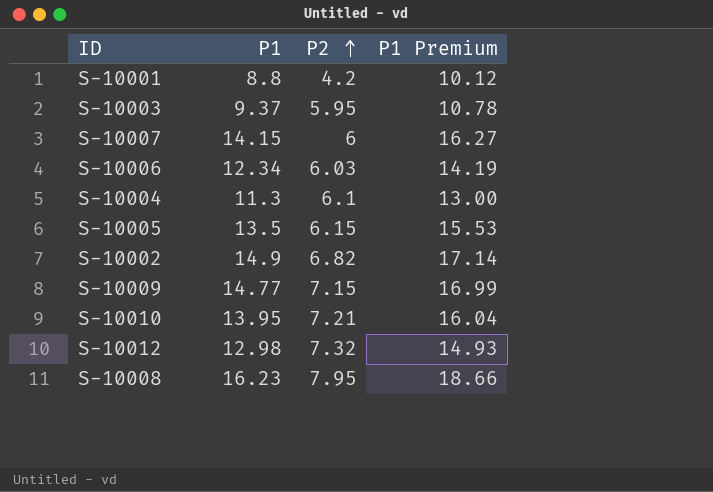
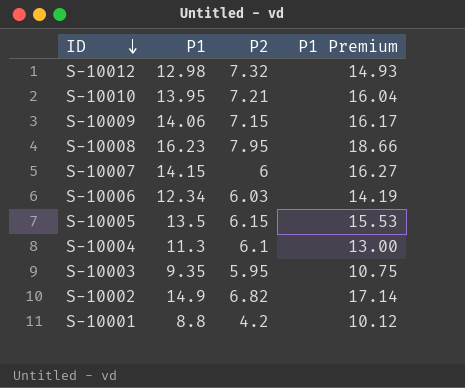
row order: P2 ascending -> ID descending
S-10009 | P1: 14.77 -> 14.06
S-10009 | P1 Premium: 16.99 -> 16.17
S-10003 | P1: 9.37 -> 9.35
S-10003 | P1 Premium: 10.78 -> 10.75

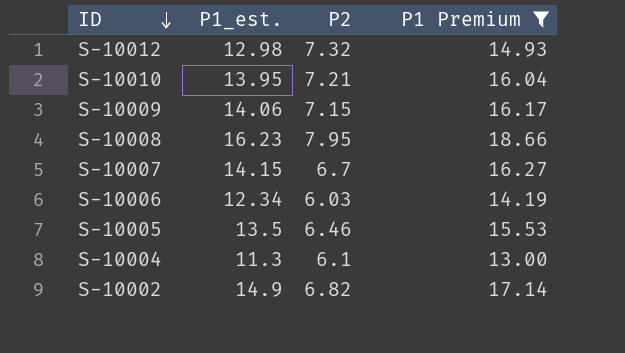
filter: none -> P1 Premium >= 13.00
column name: P1 -> P1_est.
S-10007 | P2: 6 -> 6.7
S-10005 | P2: 6.15 -> 6.46

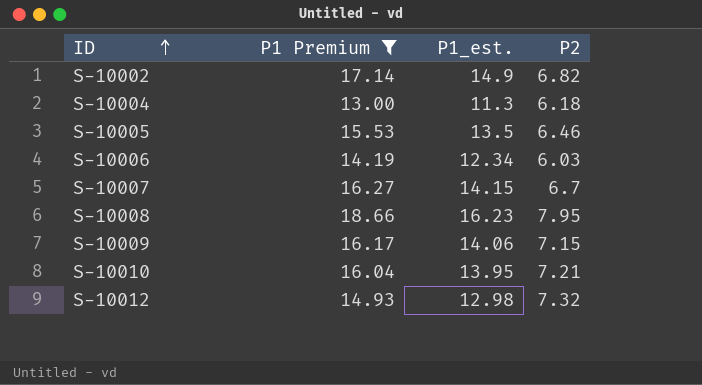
row order: ID descending -> ID ascending
column P1 Premium | position: 4 -> 2
S-10004 | P2: 6.1 -> 6.18

